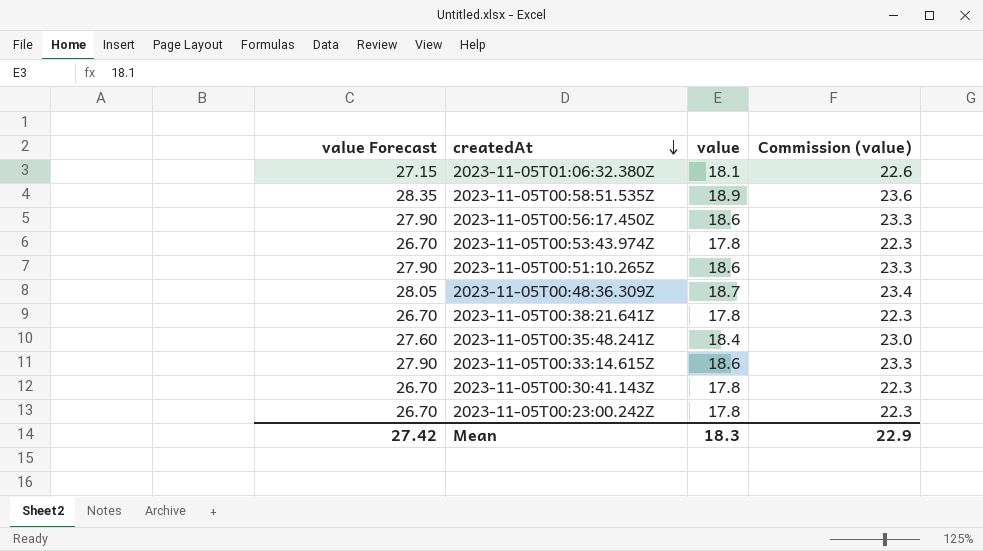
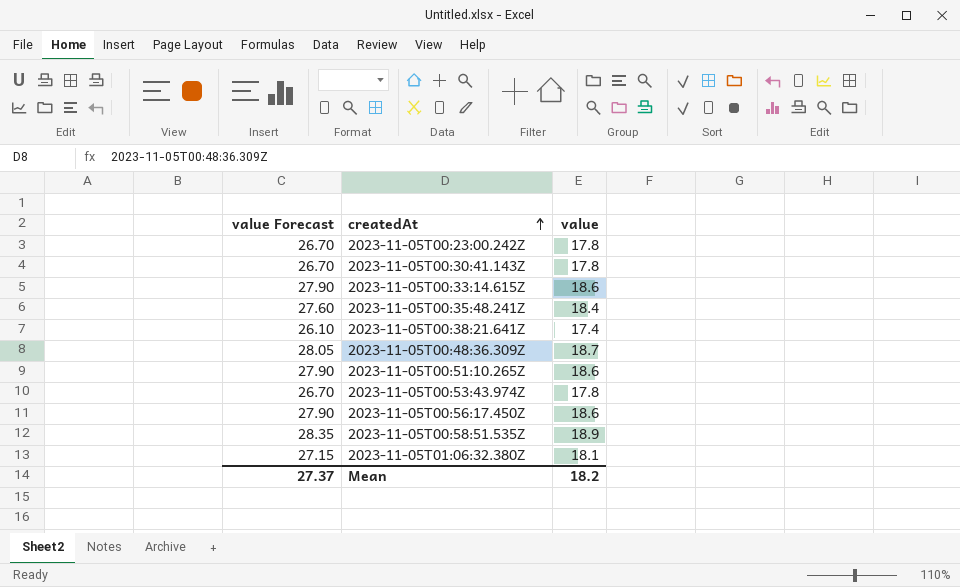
row order: createdAt descending -> createdAt ascending
column Commission (value) | formula: [value] * 1.25 -> none
2023-11-05T00:38:21.641Z | value Forecast: 26.70 -> 26.10
2023-11-05T00:38:21.641Z | value: 17.8 -> 17.4
Mean | value Forecast: 27.42 -> 27.37
Mean | value: 18.3 -> 18.2

